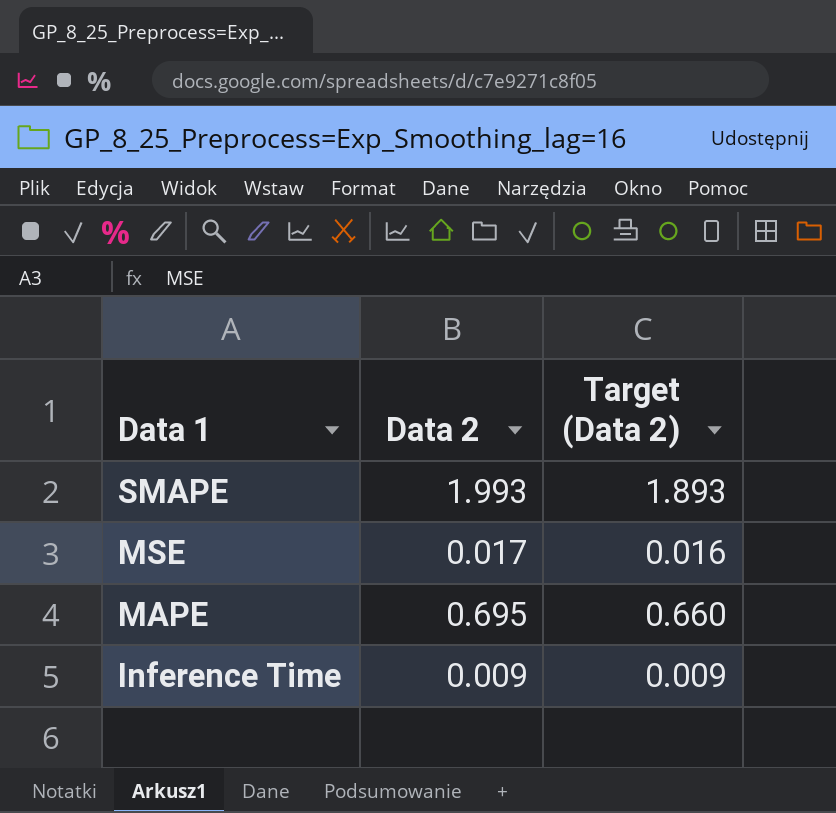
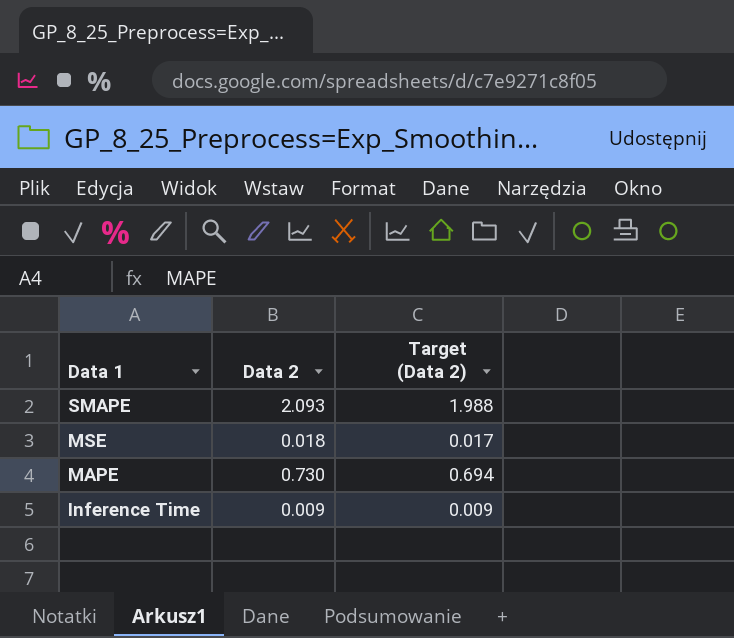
SMAPE | Data 2: 1.993 -> 2.093
SMAPE | Target (Data 2): 1.893 -> 1.988
MSE | Data 2: 0.017 -> 0.018
MSE | Target (Data 2): 0.016 -> 0.017
MAPE | Data 2: 0.695 -> 0.730
MAPE | Target (Data 2): 0.660 -> 0.694

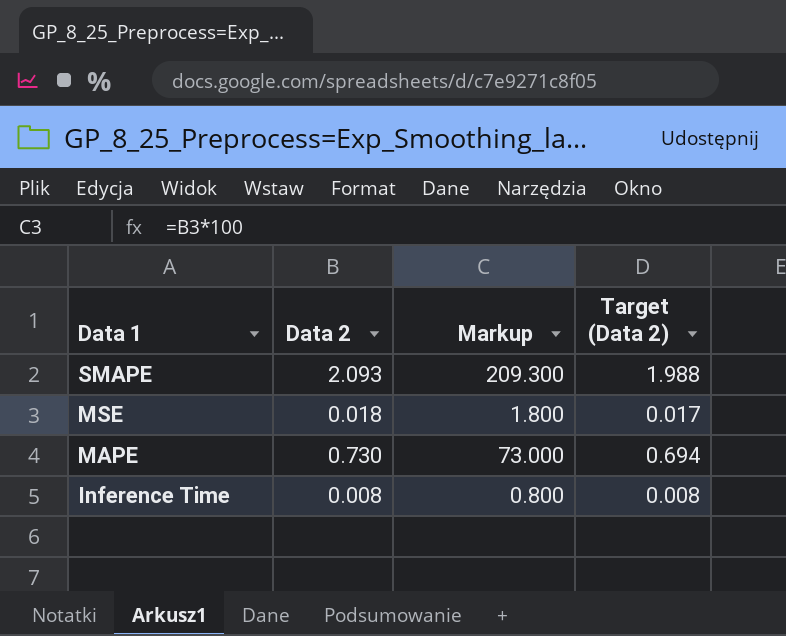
column Markup | formula: none -> [Data 2] * 100
Inference Time | Data 2: 0.009 -> 0.008
Inference Time | Target (Data 2): 0.009 -> 0.008

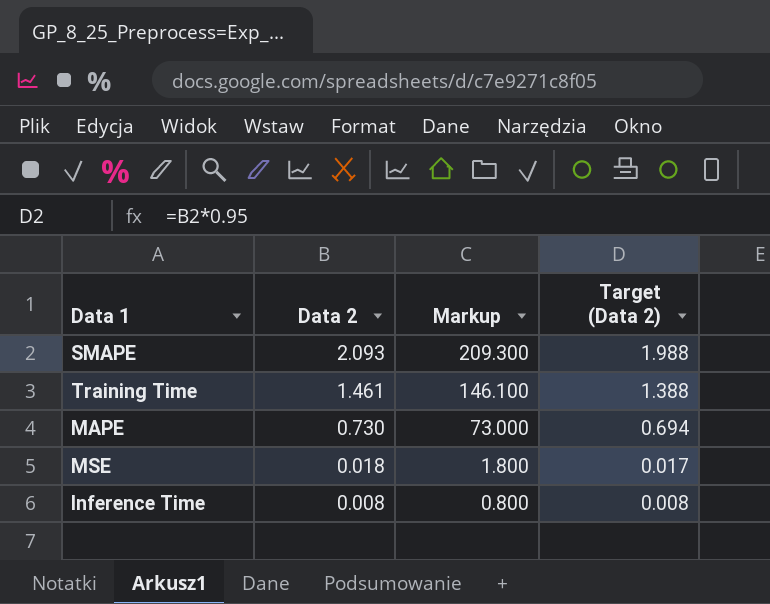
row order: Data 1 descending -> Data 2 descending
row Training Time: none -> 1.461 | 146.100 | 1.388

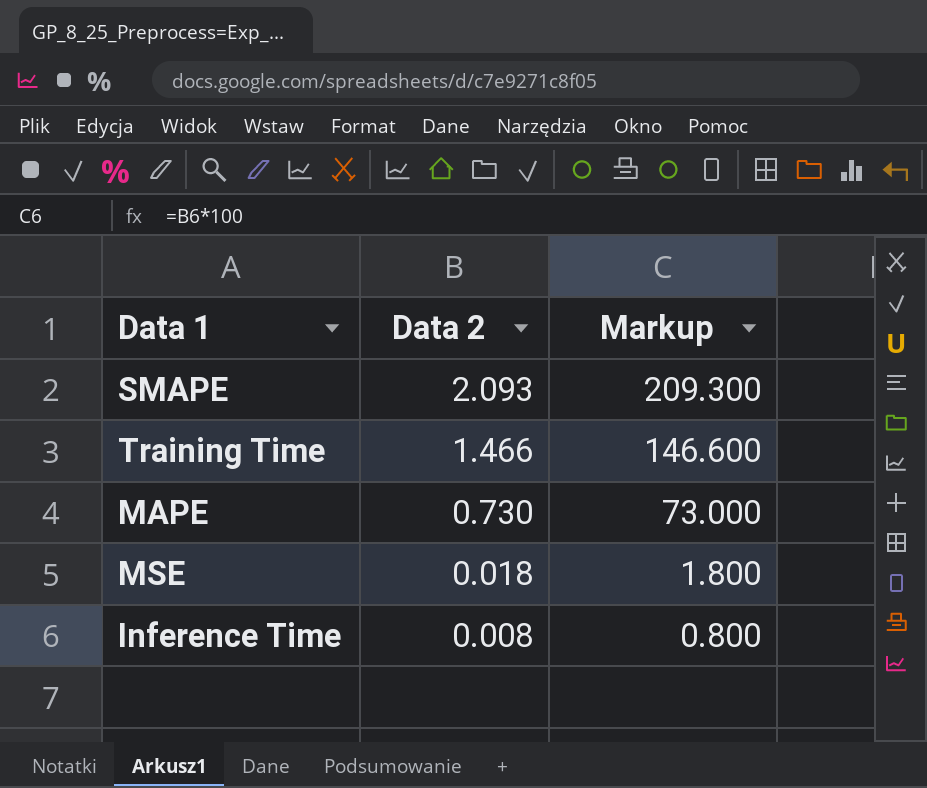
column Target (Data 2) | formula: [Data 2] * 0.95 -> none
Training Time | Data 2: 1.461 -> 1.466
Training Time | Markup: 146.100 -> 146.600

